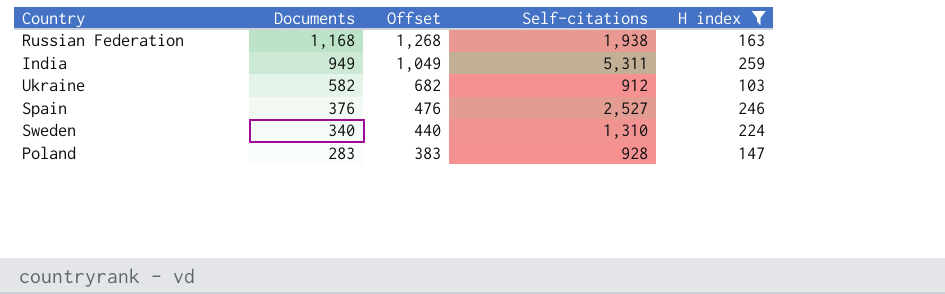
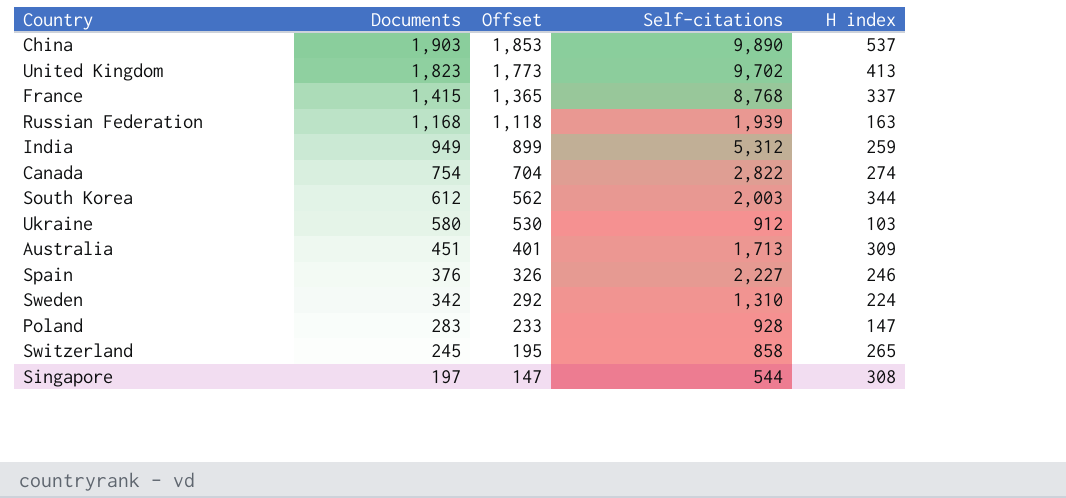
filter: H index <= 259 -> none
column Offset | formula: [Documents] + 100 -> [Documents] - 50
Russian Federation | Self-citations: 1,938 -> 1,939
India | Self-citations: 5,311 -> 5,312
Ukraine | Documents: 582 -> 580
Spain | Self-citations: 2,527 -> 2,227
Sweden | Documents: 340 -> 342

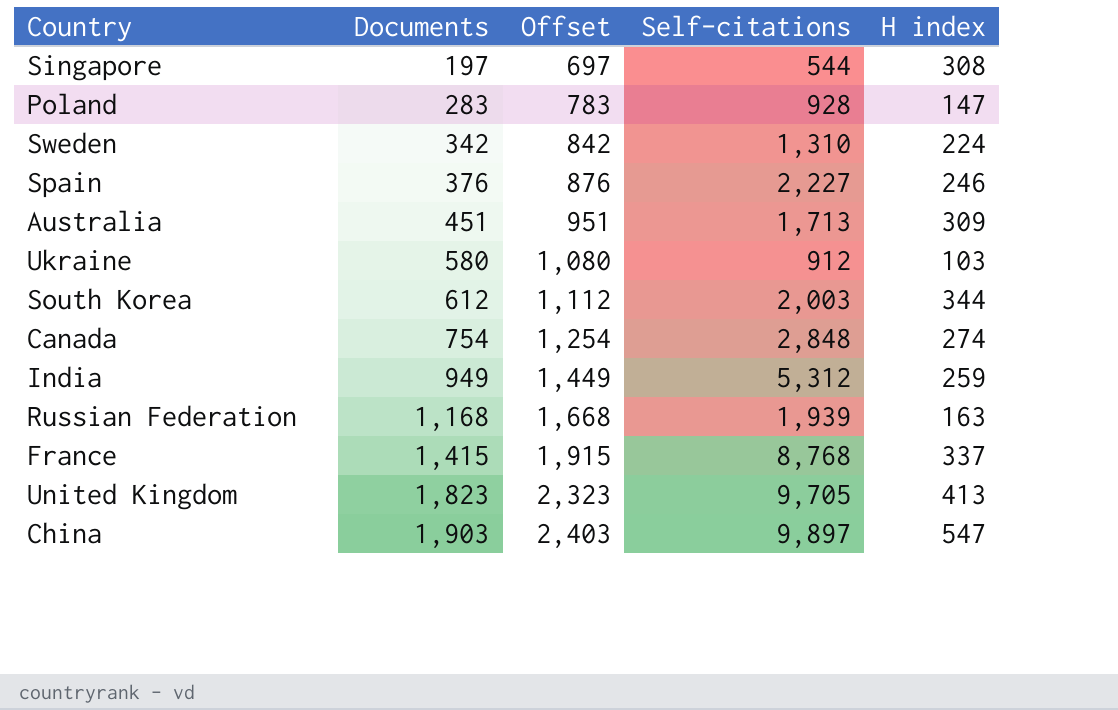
row order: Documents descending -> Documents ascending
column Offset | formula: [Documents] - 50 -> [Documents] + 500
row Switzerland: 245 | 195 | 858 | 265 -> none
Canada | Self-citations: 2,822 -> 2,848
United Kingdom | Self-citations: 9,702 -> 9,705
China | Self-citations: 9,890 -> 9,897
China | H index: 537 -> 547

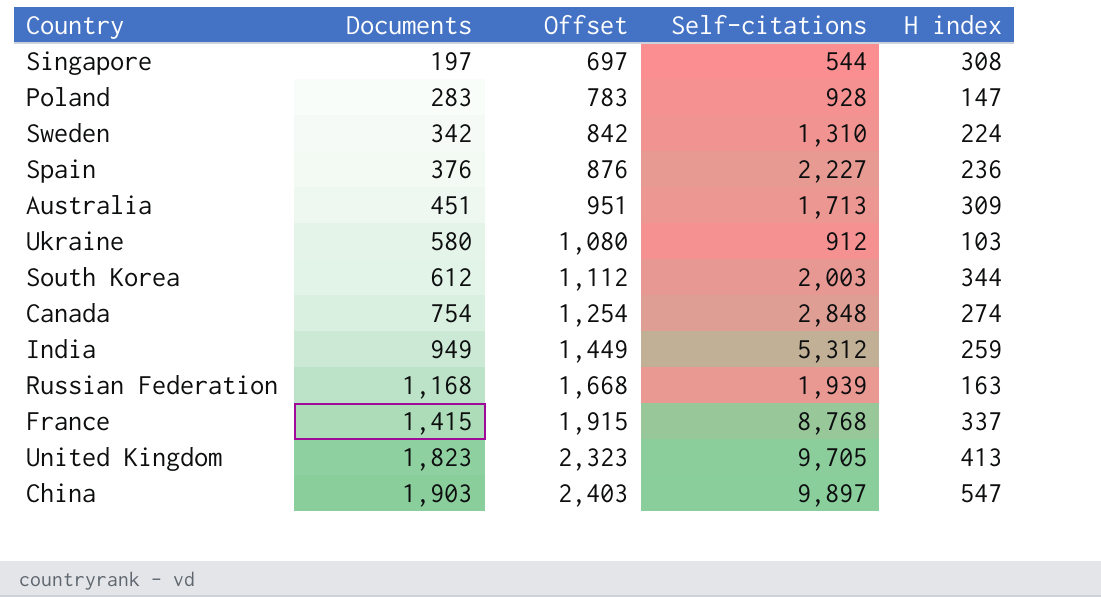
Spain | H index: 246 -> 236

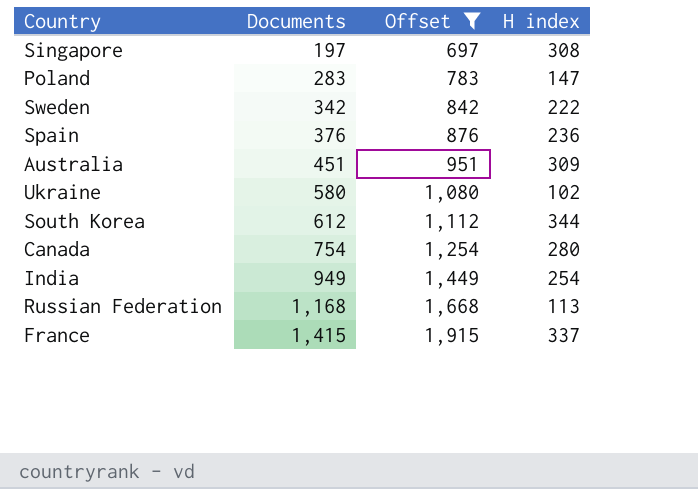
filter: none -> Offset <= 1,915
column Self-citations | position: 4 -> none
Sweden | H index: 224 -> 222
Ukraine | H index: 103 -> 102
Canada | H index: 274 -> 280
India | H index: 259 -> 254
Russian Federation | H index: 163 -> 113

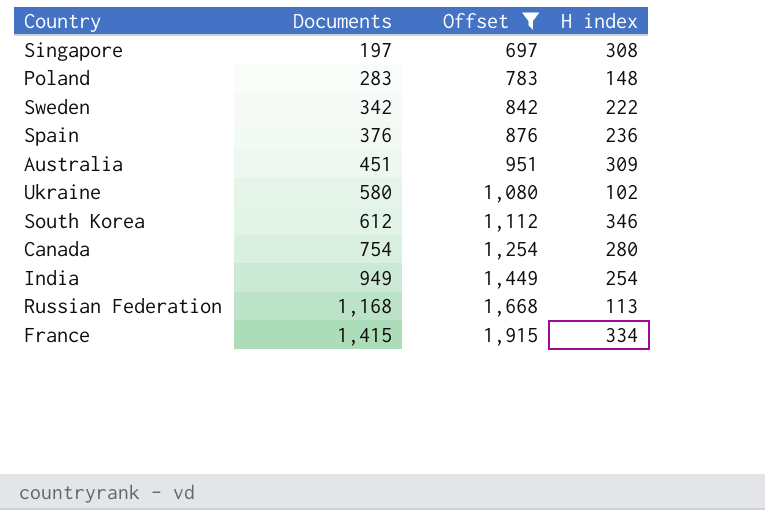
Poland | H index: 147 -> 148
South Korea | H index: 344 -> 346
France | H index: 337 -> 334

